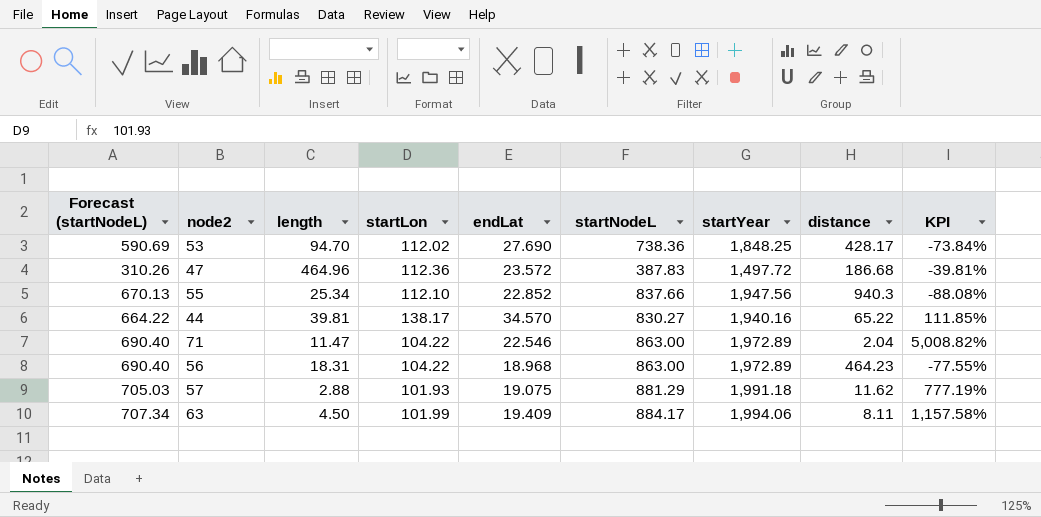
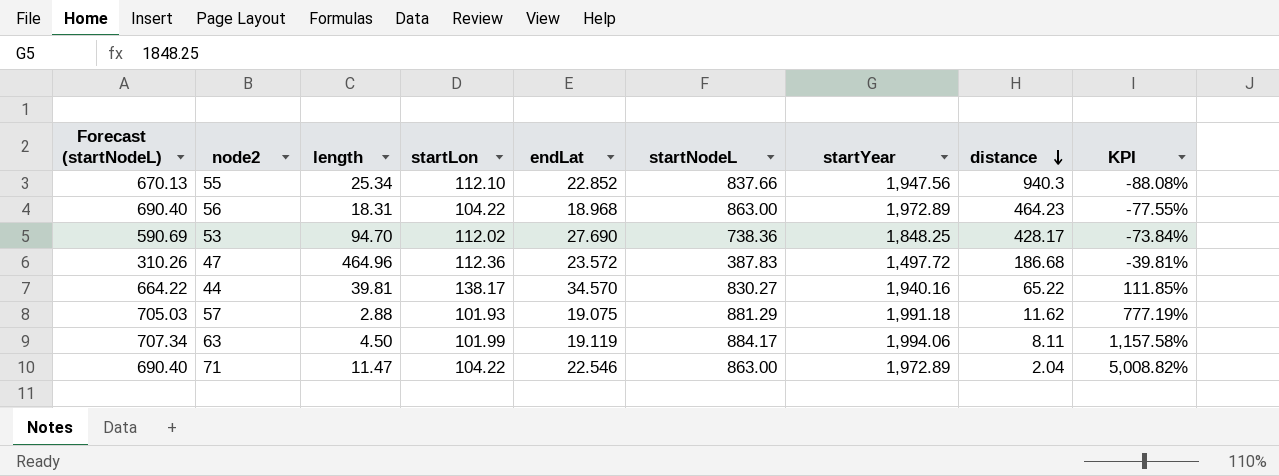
row order: none -> distance descending
63 | endLat: 19.409 -> 19.119

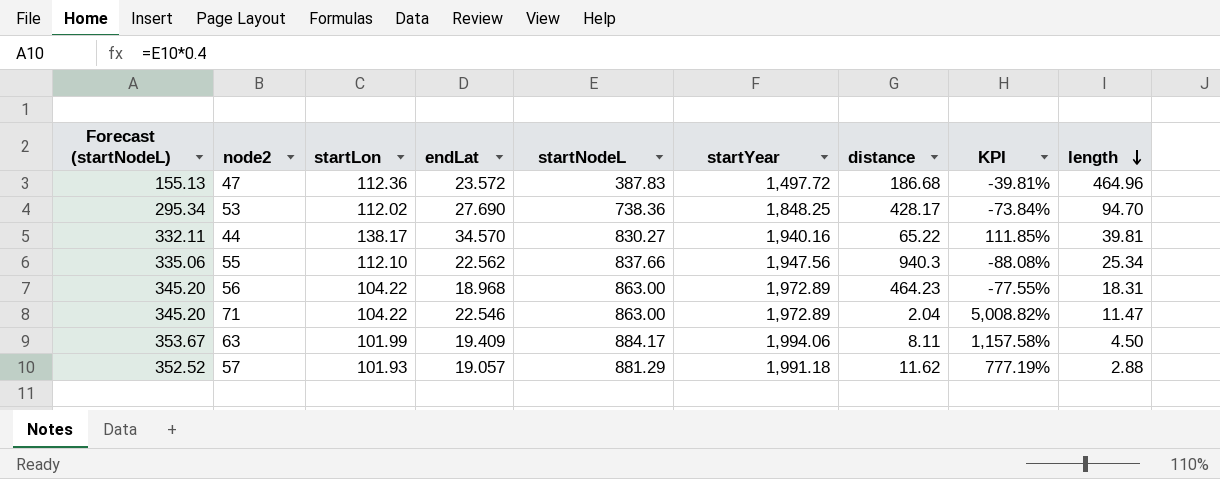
row order: distance descending -> length descending
column Forecast (startNodeL) | formula: [startNodeL] * 0.8 -> [startNodeL] * 0.4
column length | position: 3 -> 9
55 | endLat: 22.852 -> 22.562
63 | endLat: 19.119 -> 19.409
57 | endLat: 19.075 -> 19.057

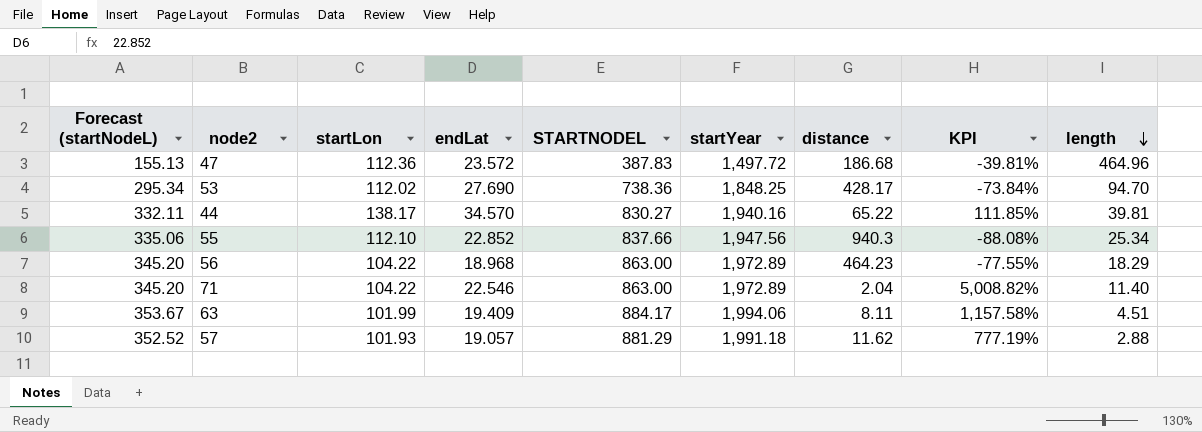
column name: startNodeL -> STARTNODEL
55 | endLat: 22.562 -> 22.852
56 | length: 18.31 -> 18.29
71 | length: 11.47 -> 11.40
63 | length: 4.50 -> 4.51

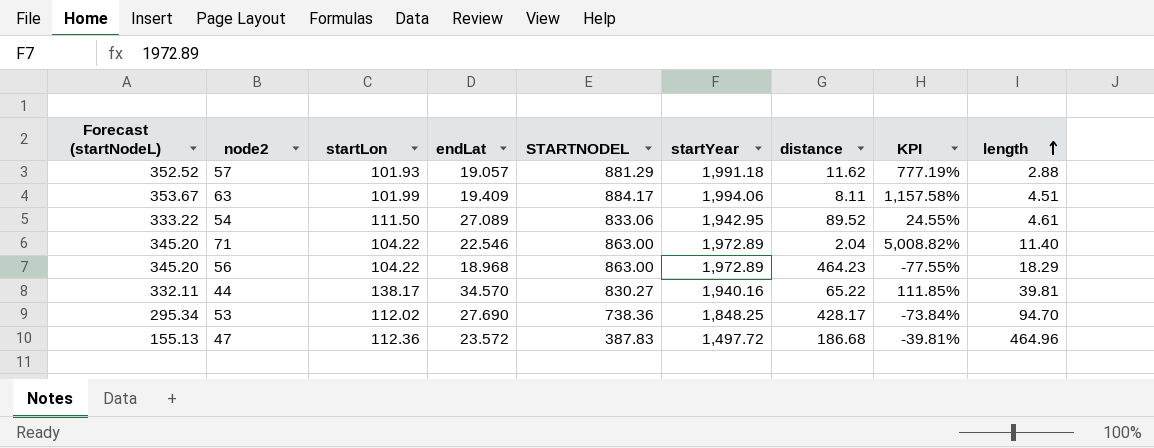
row order: length descending -> length ascending
row 55: 335.06 | 112.10 | 22.852 | 837.66 | 1,947.56 | 940.3 | -88.08% | 25.34 -> none
row 54: none -> 333.22 | 111.50 | 27.089 | 833.06 | 1,942.95 | 89.52 | 24.55% | 4.61

